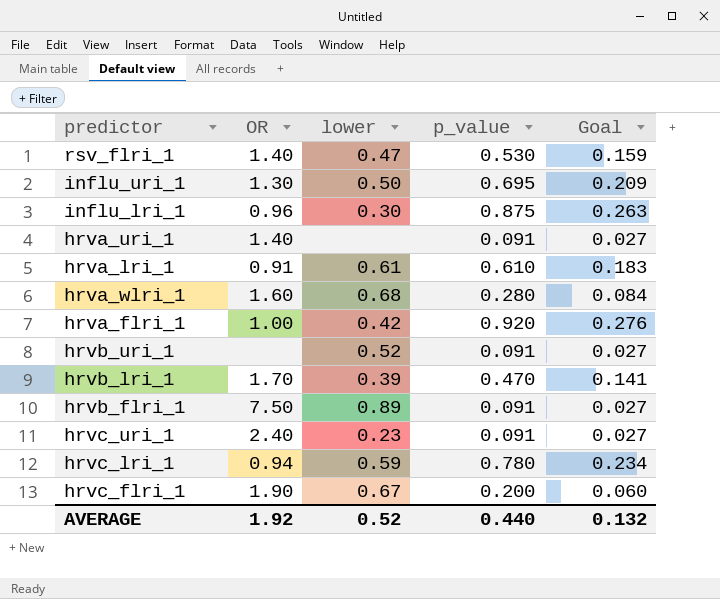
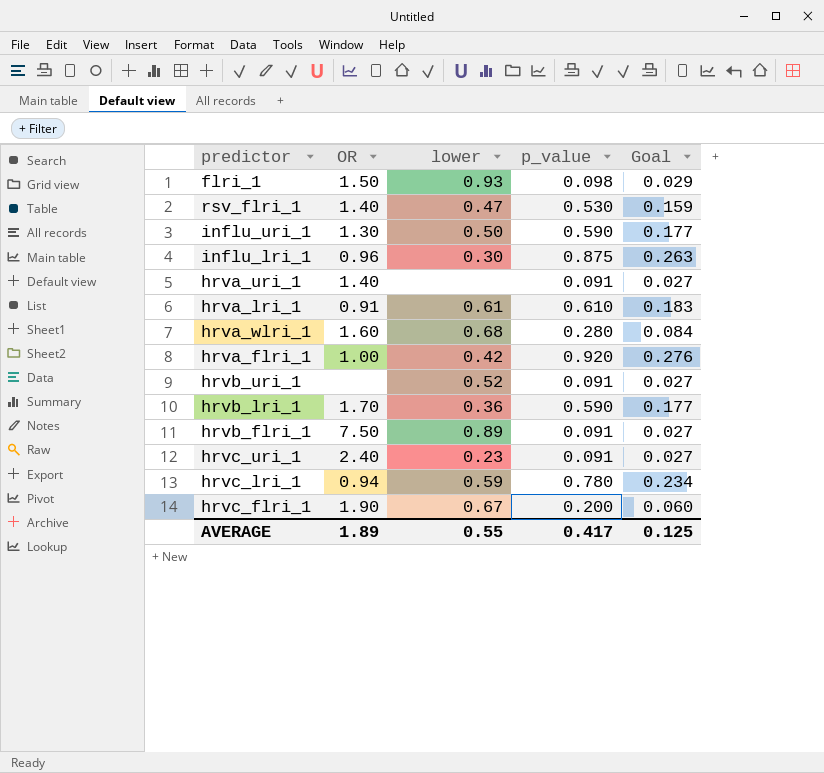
row flri_1: none -> 1.50 | 0.93 | 0.098 | 0.029
influ_uri_1 | p_value: 0.695 -> 0.590
influ_uri_1 | Goal: 0.209 -> 0.177
hrvb_lri_1 | lower: 0.39 -> 0.36
hrvb_lri_1 | p_value: 0.470 -> 0.590
hrvb_lri_1 | Goal: 0.141 -> 0.177
AVERAGE | OR: 1.92 -> 1.89
AVERAGE | lower: 0.52 -> 0.55
AVERAGE | p_value: 0.440 -> 0.417
AVERAGE | Goal: 0.132 -> 0.125

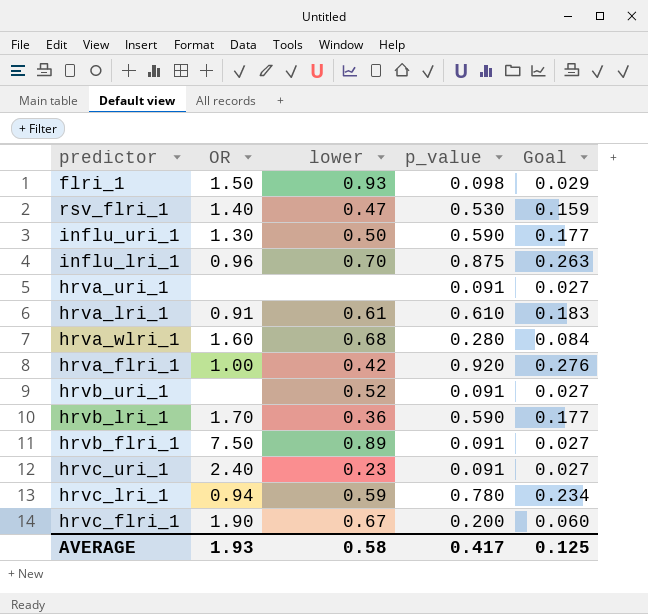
influ_lri_1 | lower: 0.30 -> 0.70
hrva_uri_1 | OR: 1.40 -> none
AVERAGE | OR: 1.89 -> 1.93
AVERAGE | lower: 0.55 -> 0.58

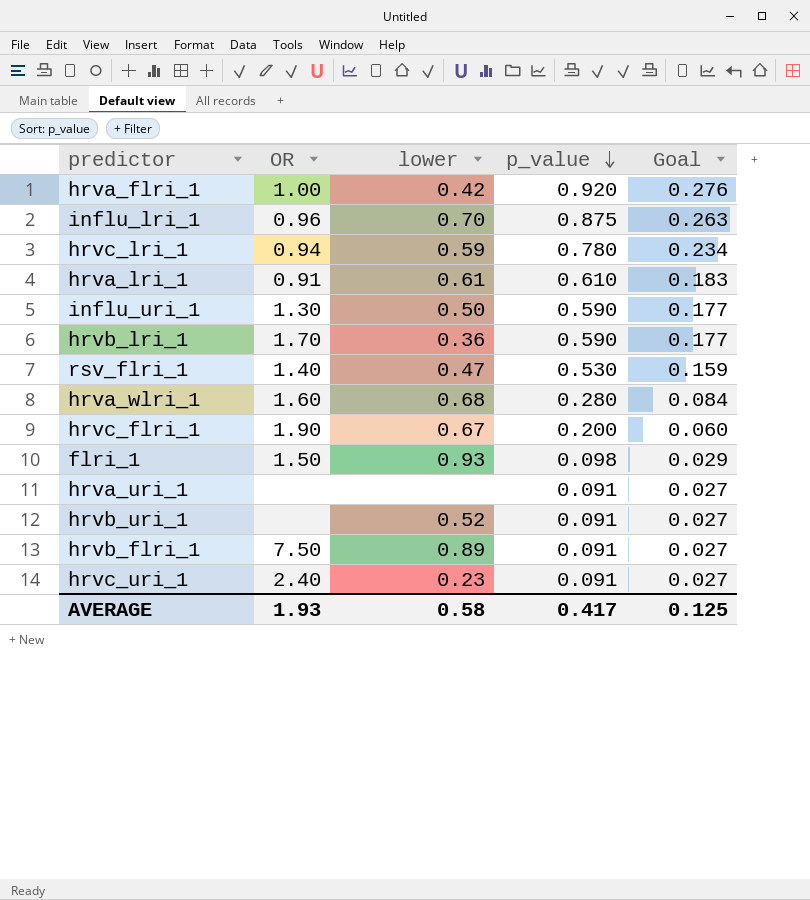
row order: none -> p_value descending

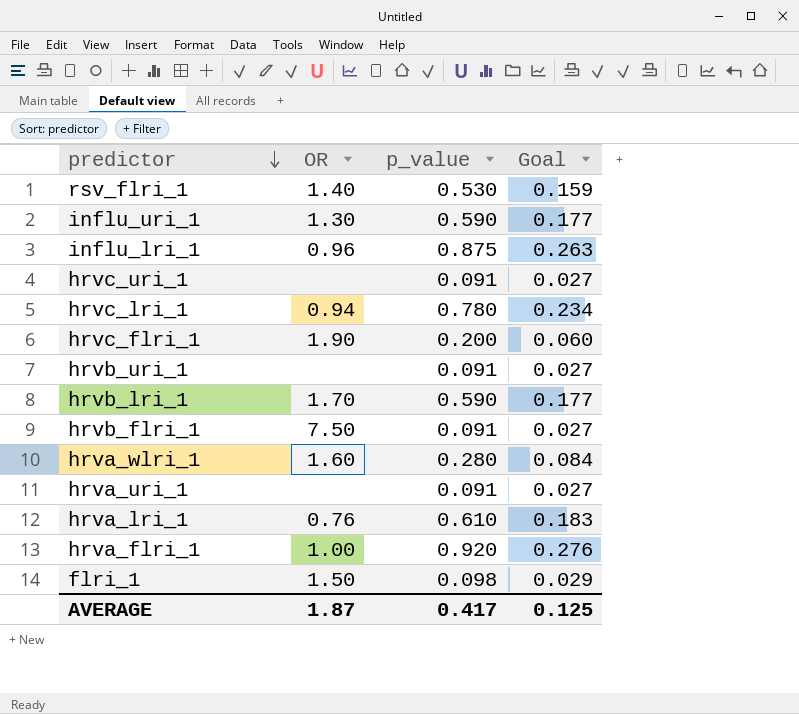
row order: p_value descending -> predictor descending
column lower | position: 3 -> none
hrvc_uri_1 | OR: 2.40 -> none
hrva_lri_1 | OR: 0.91 -> 0.76
AVERAGE | OR: 1.93 -> 1.87

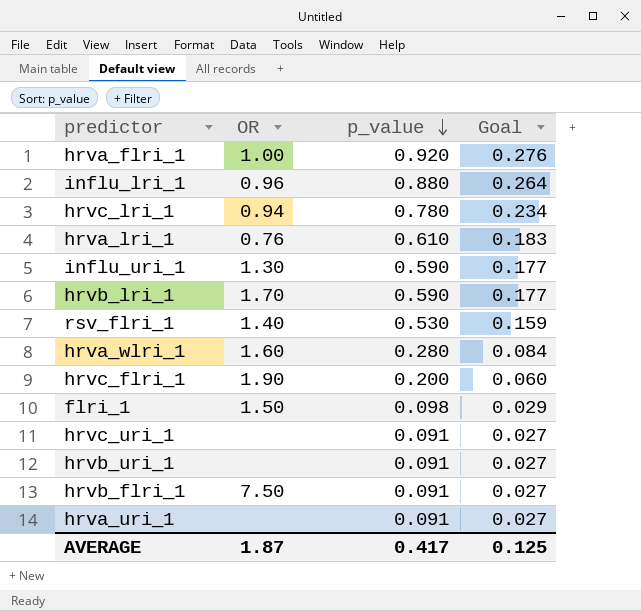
row order: predictor descending -> p_value descending
influ_lri_1 | p_value: 0.875 -> 0.880
influ_lri_1 | Goal: 0.263 -> 0.264

